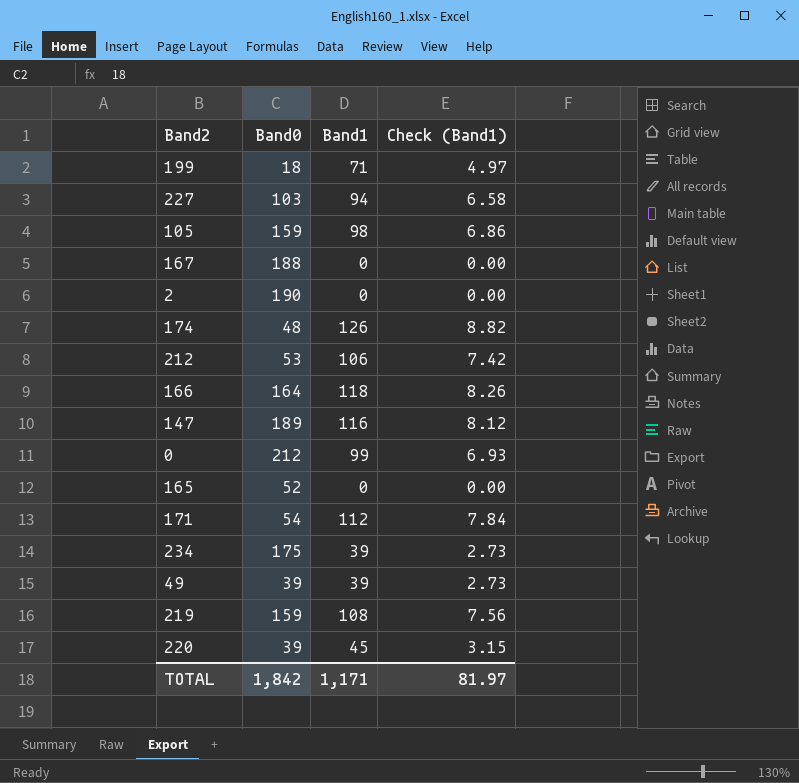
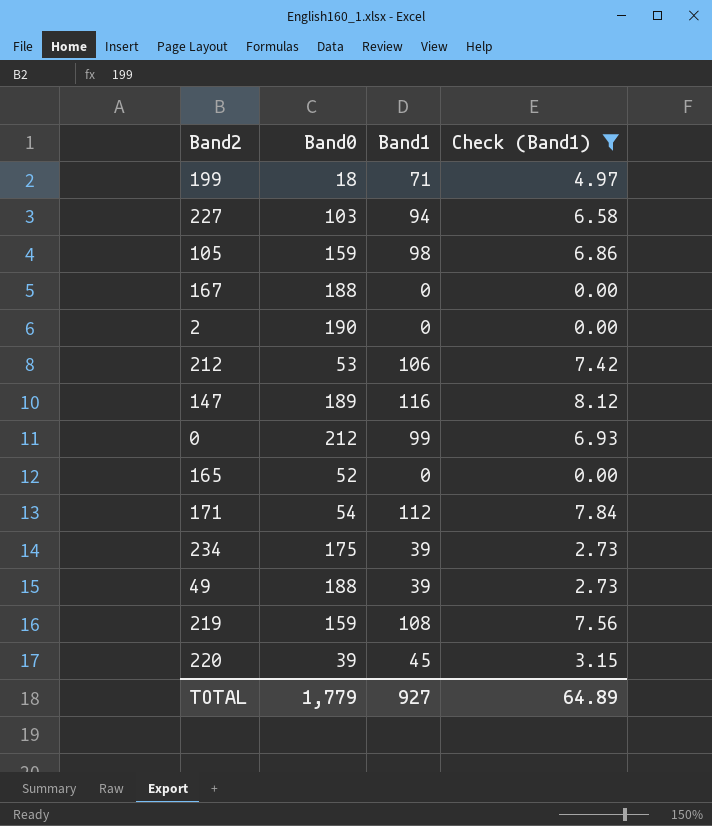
filter: none -> Check (Band1) <= 8.12
49 | Band0: 39 -> 188
TOTAL | Band0: 1,842 -> 1,779
TOTAL | Band1: 1,171 -> 927
TOTAL | Check (Band1): 81.97 -> 64.89

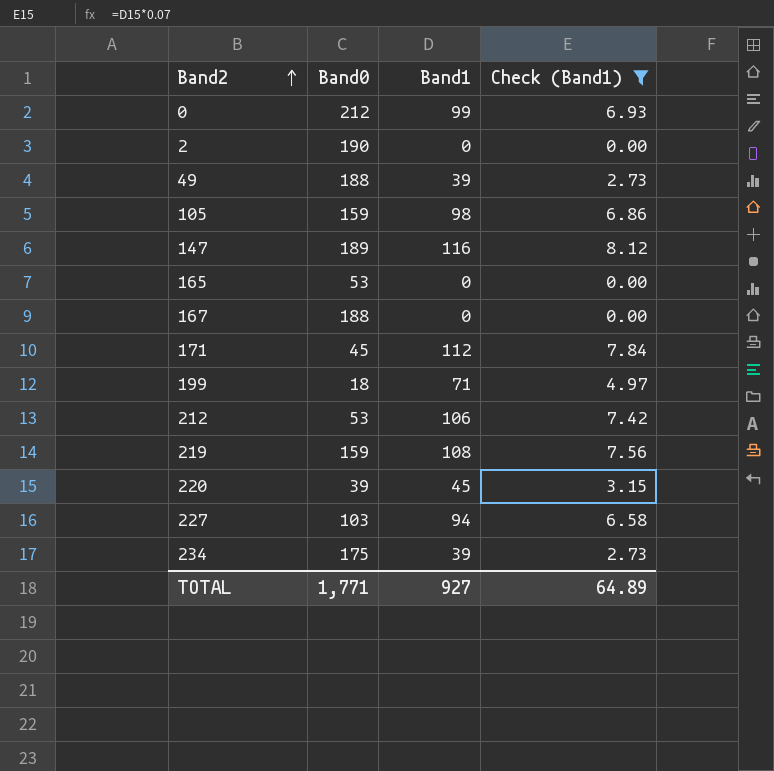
row order: none -> Band2 ascending
165 | Band0: 52 -> 53
171 | Band0: 54 -> 45
TOTAL | Band0: 1,779 -> 1,771

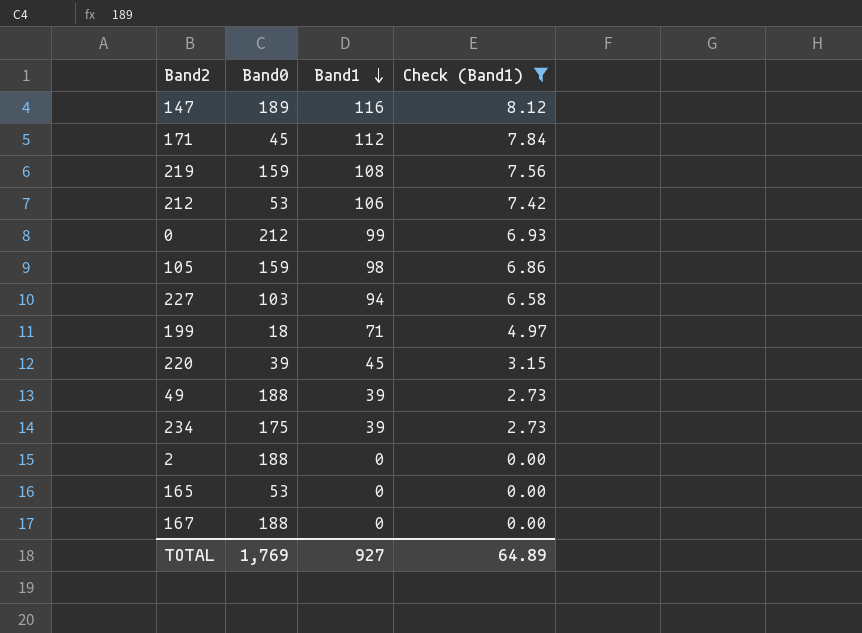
row order: Band2 ascending -> Band1 descending
2 | Band0: 190 -> 188
TOTAL | Band0: 1,771 -> 1,769

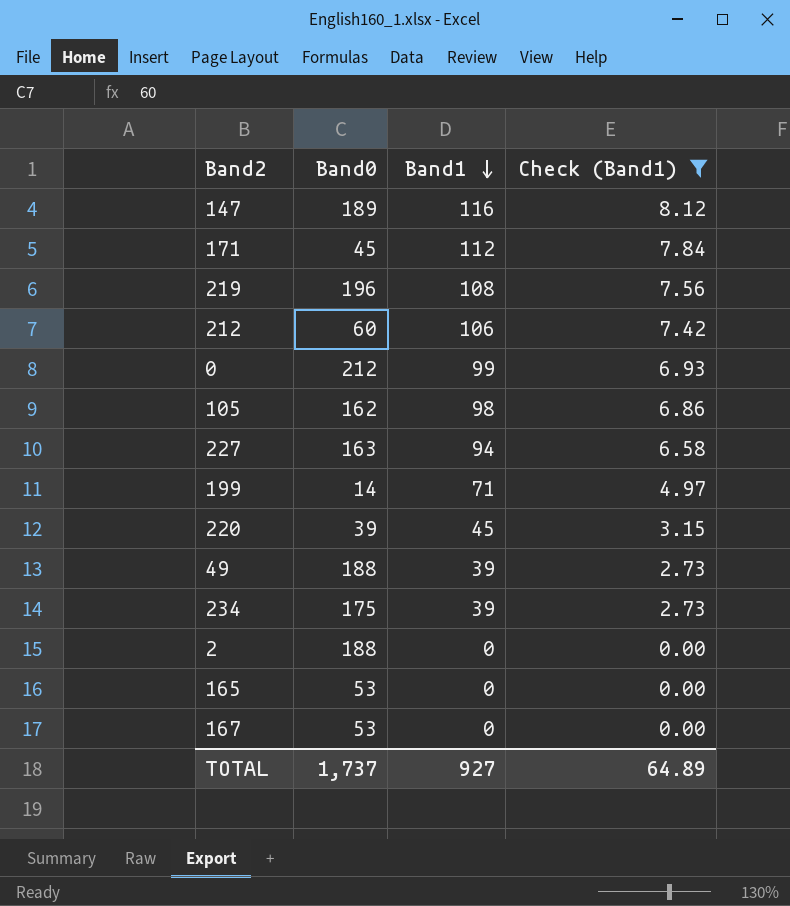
219 | Band0: 159 -> 196
212 | Band0: 53 -> 60
105 | Band0: 159 -> 162
227 | Band0: 103 -> 163
199 | Band0: 18 -> 14
167 | Band0: 188 -> 53
TOTAL | Band0: 1,769 -> 1,737

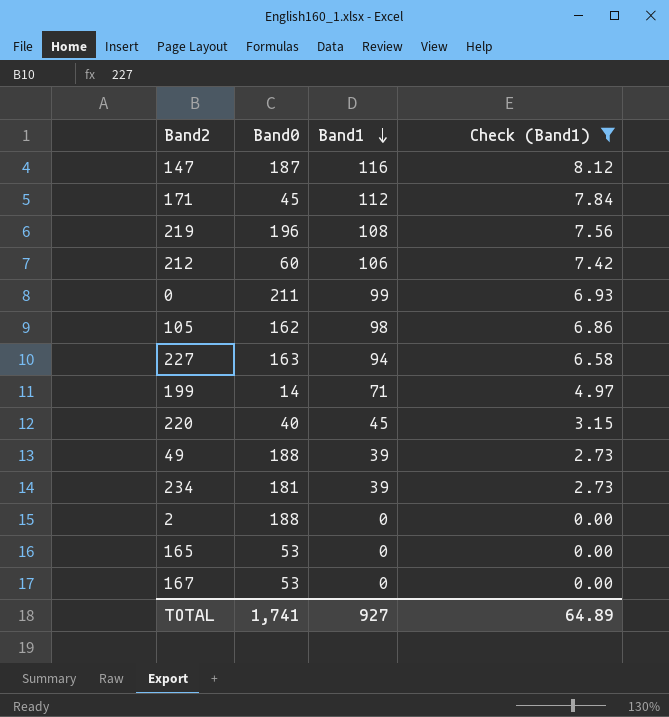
147 | Band0: 189 -> 187
0 | Band0: 212 -> 211
220 | Band0: 39 -> 40
234 | Band0: 175 -> 181
TOTAL | Band0: 1,737 -> 1,741

